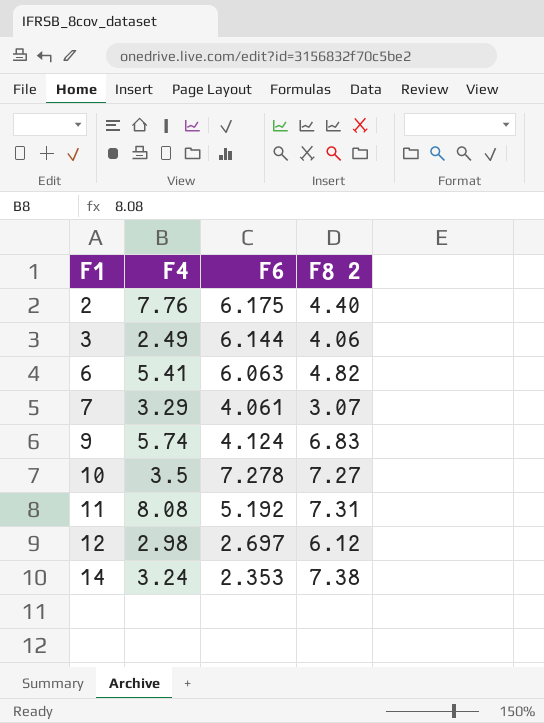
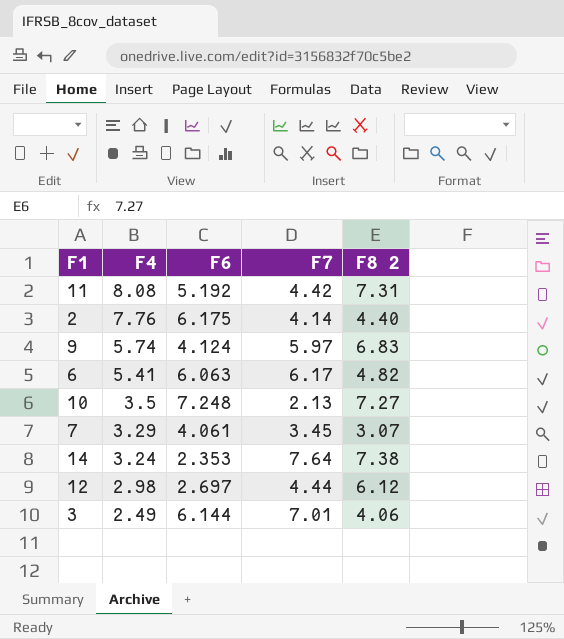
row order: F1 ascending -> F4 descending
column F7 | position: none -> 4
10 | F6: 7.278 -> 7.248

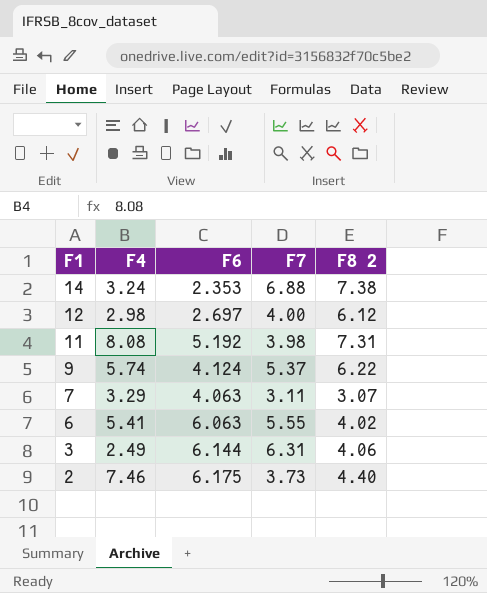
row order: F4 descending -> F1 descending
row 10: 3.5 | 7.248 | 2.13 | 7.27 -> none
14 | F7: 7.64 -> 6.88
12 | F7: 4.44 -> 4.00
11 | F7: 4.42 -> 3.98
9 | F7: 5.97 -> 5.37
9 | F8 2: 6.83 -> 6.22
7 | F6: 4.061 -> 4.063
7 | F7: 3.45 -> 3.11
6 | F7: 6.17 -> 5.55
6 | F8 2: 4.82 -> 4.02
3 | F7: 7.01 -> 6.31
2 | F4: 7.76 -> 7.46
2 | F7: 4.14 -> 3.73

